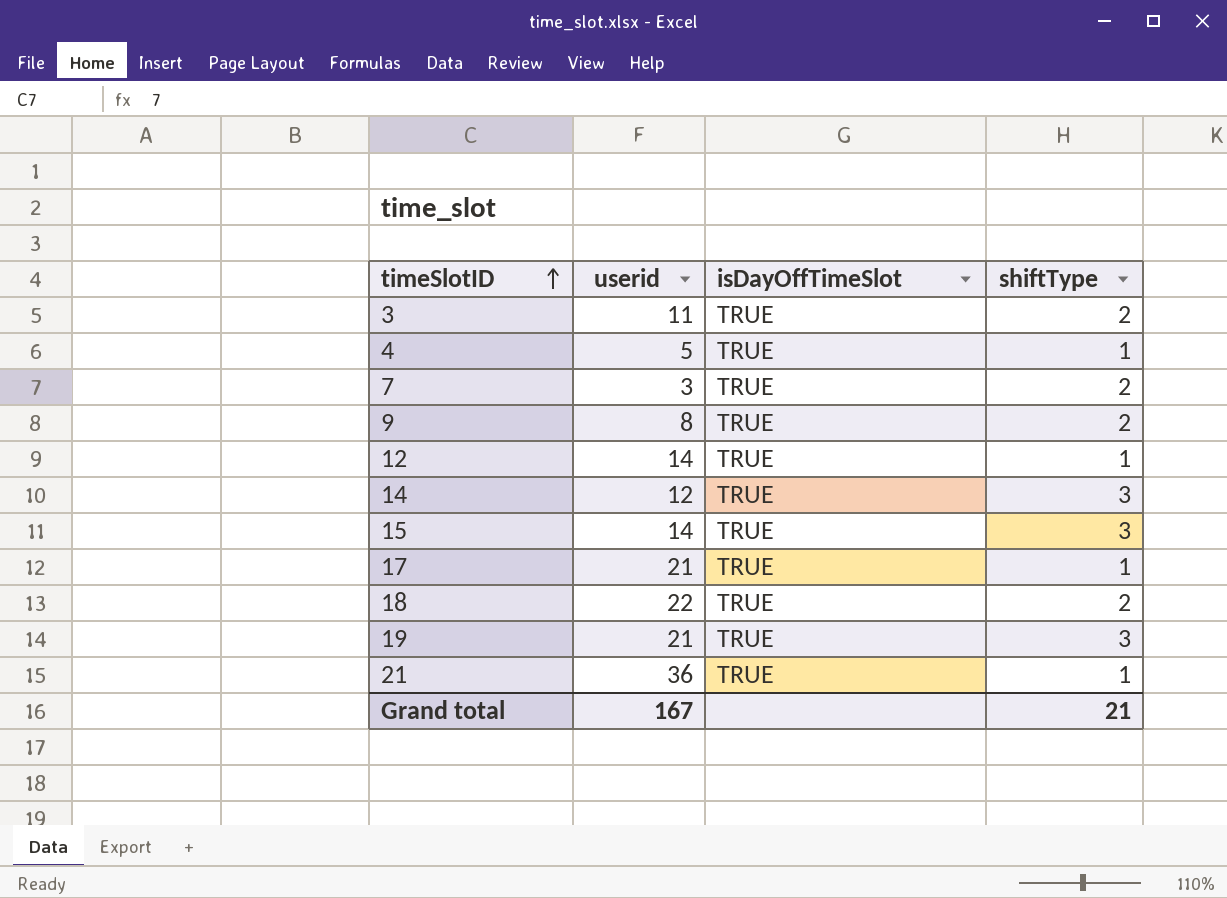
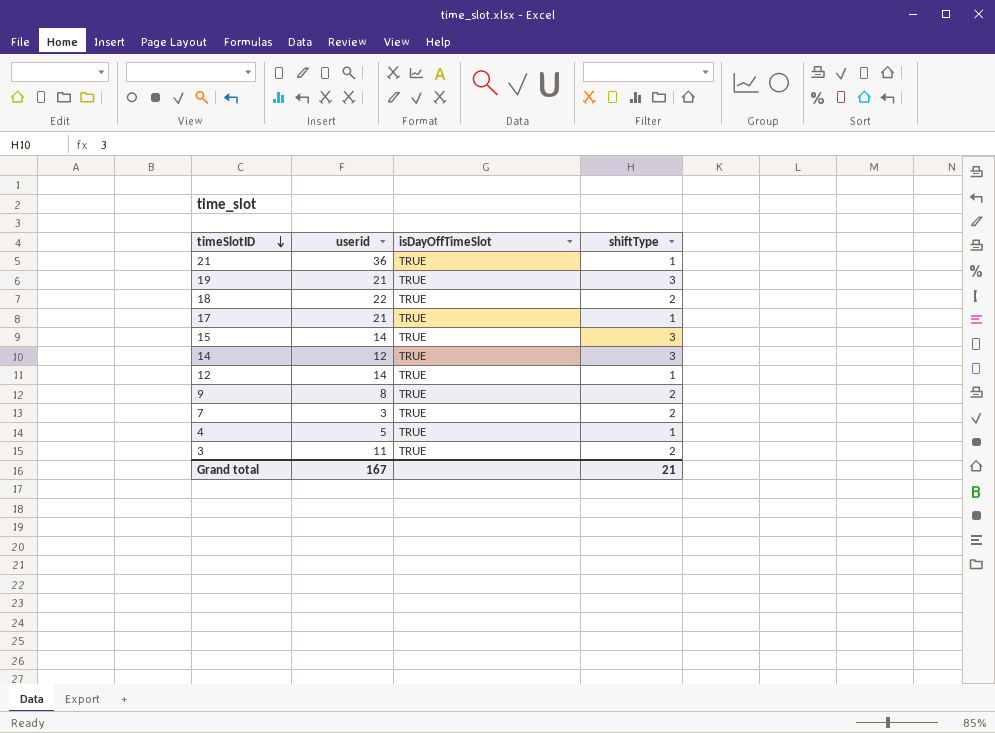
row order: timeSlotID ascending -> timeSlotID descending

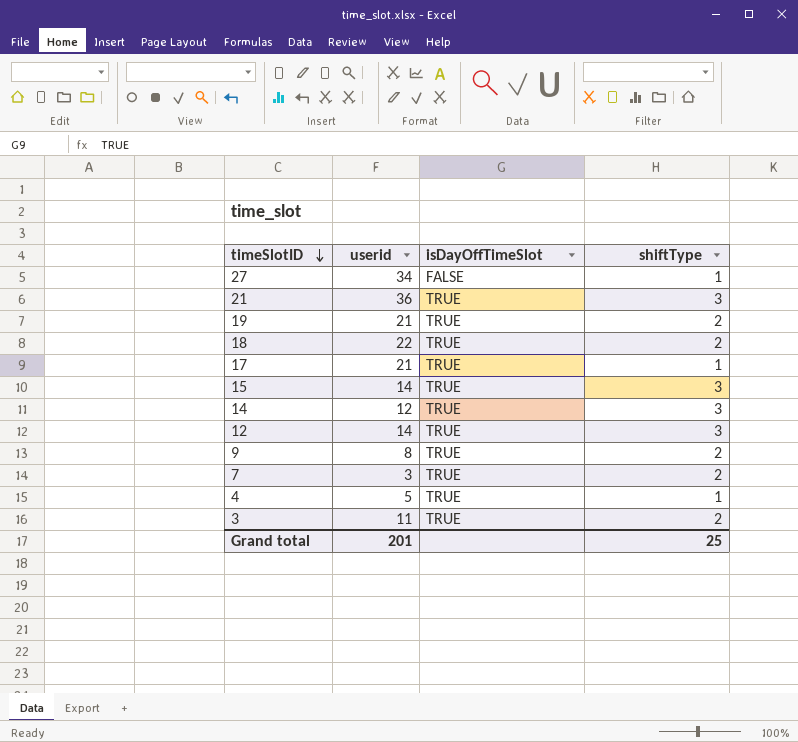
row 27: none -> 34 | FALSE | 1
21 | shiftType: 1 -> 3
19 | shiftType: 3 -> 2
12 | shiftType: 1 -> 3
Grand total | userid: 167 -> 201
Grand total | shiftType: 21 -> 25

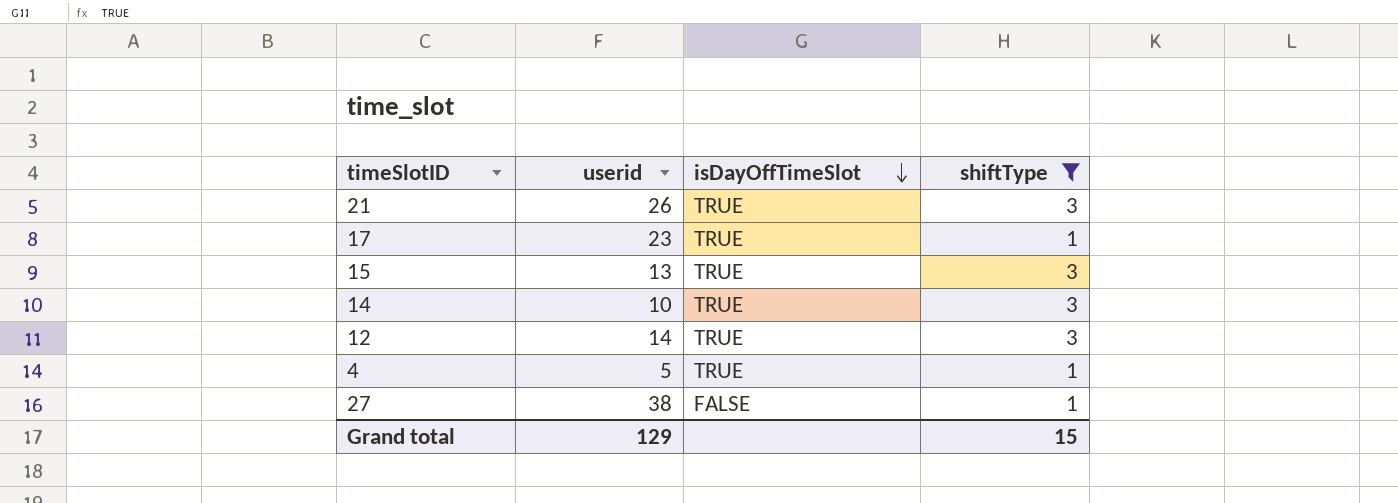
filter: none -> shiftType != 2
row order: timeSlotID descending -> isDayOffTimeSlot descending
21 | userid: 36 -> 26
17 | userid: 21 -> 23
15 | userid: 14 -> 13
14 | userid: 12 -> 10
27 | userid: 34 -> 38
Grand total | userid: 201 -> 129
Grand total | shiftType: 25 -> 15

